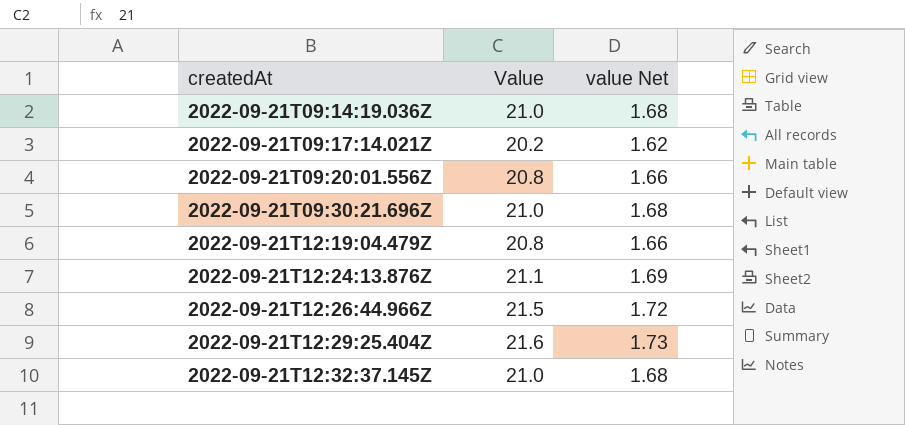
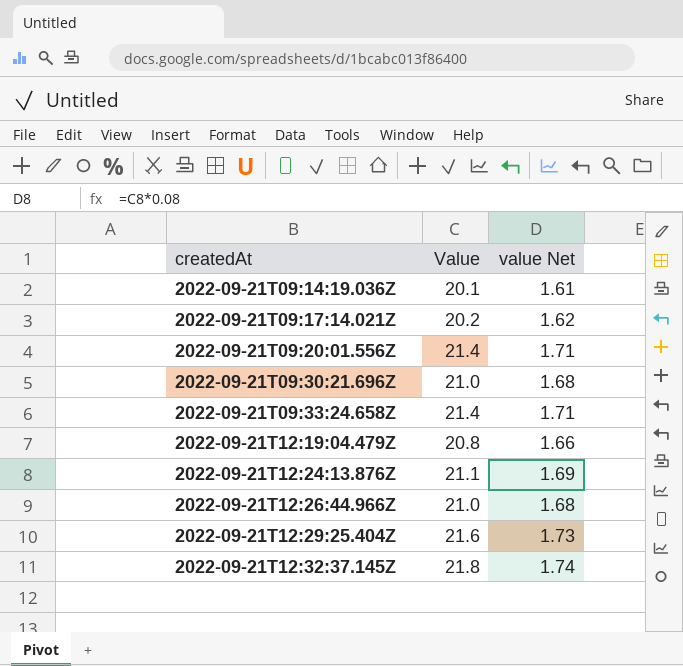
2022-09-21T09:14:19.036Z | Value: 21.0 -> 20.1
2022-09-21T09:14:19.036Z | value Net: 1.68 -> 1.61
2022-09-21T09:20:01.556Z | Value: 20.8 -> 21.4
2022-09-21T09:20:01.556Z | value Net: 1.66 -> 1.71
row 2022-09-21T09:33:24.658Z: none -> 21.4 | 1.71
2022-09-21T12:26:44.966Z | Value: 21.5 -> 21.0
2022-09-21T12:26:44.966Z | value Net: 1.72 -> 1.68
2022-09-21T12:32:37.145Z | Value: 21.0 -> 21.8
2022-09-21T12:32:37.145Z | value Net: 1.68 -> 1.74

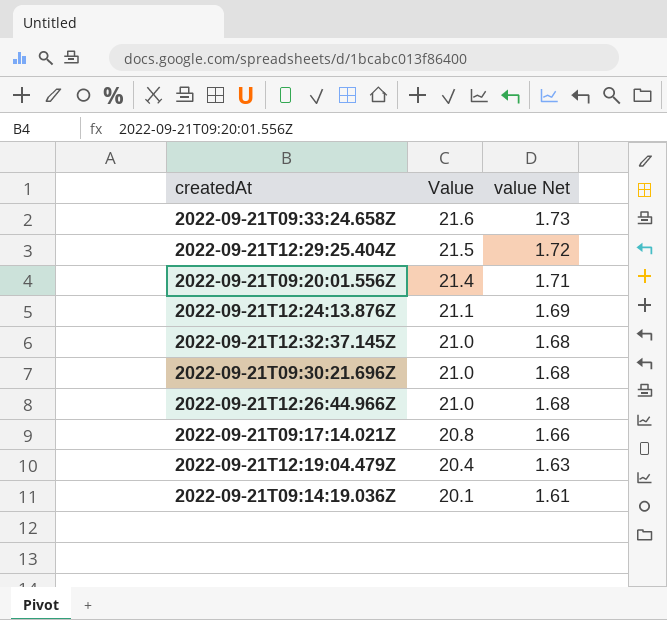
row order: createdAt ascending -> Value descending
2022-09-21T09:33:24.658Z | Value: 21.4 -> 21.6
2022-09-21T09:33:24.658Z | value Net: 1.71 -> 1.73
2022-09-21T12:29:25.404Z | Value: 21.6 -> 21.5
2022-09-21T12:29:25.404Z | value Net: 1.73 -> 1.72
2022-09-21T12:32:37.145Z | Value: 21.8 -> 21.0
2022-09-21T12:32:37.145Z | value Net: 1.74 -> 1.68
2022-09-21T09:17:14.021Z | Value: 20.2 -> 20.8
2022-09-21T09:17:14.021Z | value Net: 1.62 -> 1.66
2022-09-21T12:19:04.479Z | Value: 20.8 -> 20.4
2022-09-21T12:19:04.479Z | value Net: 1.66 -> 1.63

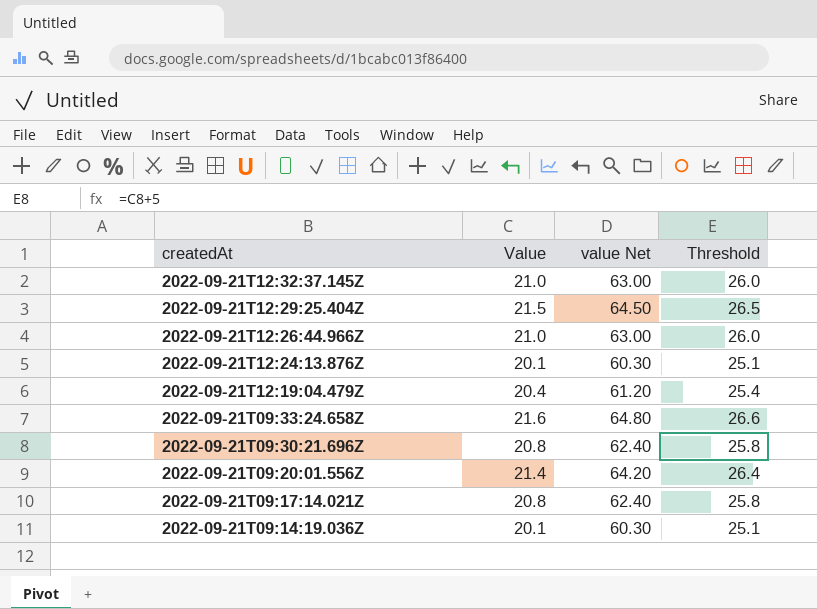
row order: Value descending -> createdAt descending
column value Net | formula: [Value] * 0.08 -> [Value] * 3
column Threshold | formula: none -> [Value] + 5
2022-09-21T12:24:13.876Z | Value: 21.1 -> 20.1
2022-09-21T09:30:21.696Z | Value: 21.0 -> 20.8

